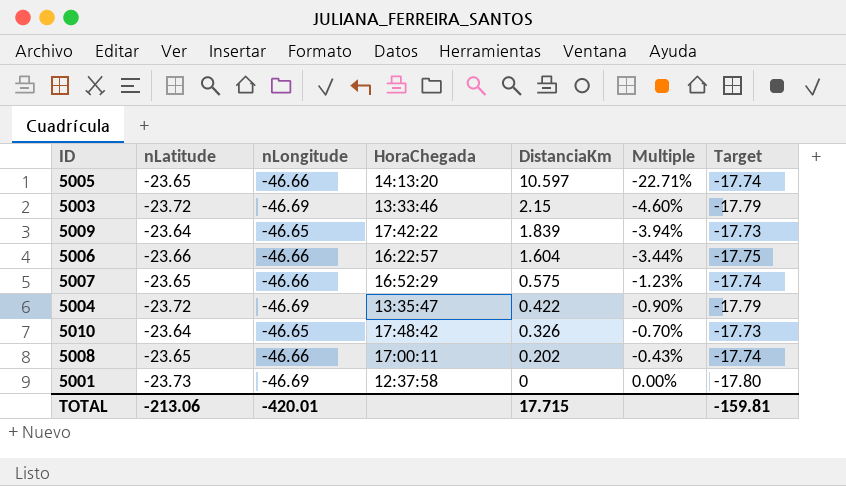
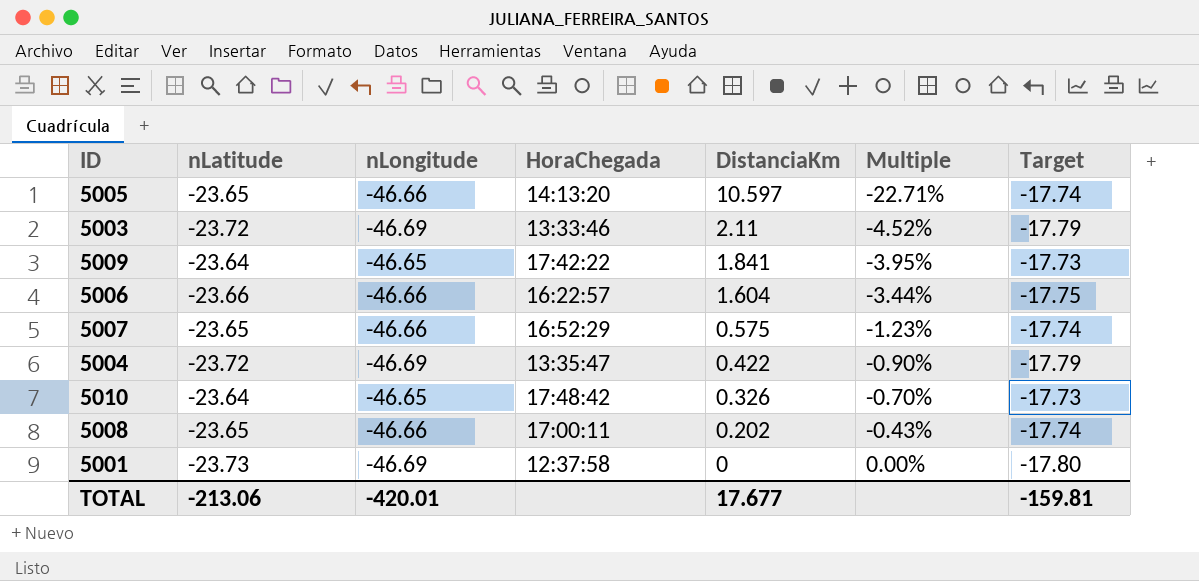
5003 | DistanciaKm: 2.15 -> 2.11
5003 | Multiple: -4.60% -> -4.52%
5009 | DistanciaKm: 1.839 -> 1.841
5009 | Multiple: -3.94% -> -3.95%
TOTAL | DistanciaKm: 17.715 -> 17.677

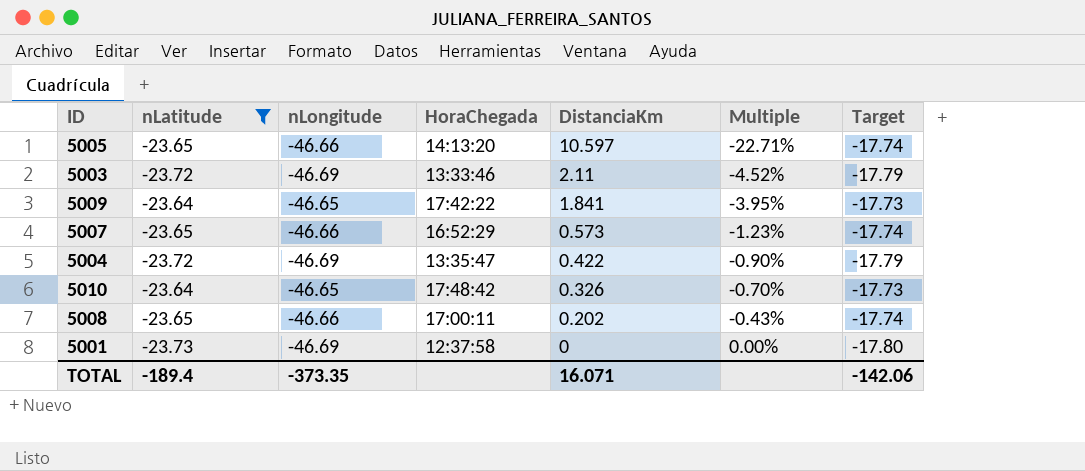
filter: none -> nLatitude != -23.66
5007 | DistanciaKm: 0.575 -> 0.573
TOTAL | nLatitude: -213.06 -> -189.4
TOTAL | nLongitude: -420.01 -> -373.35
TOTAL | DistanciaKm: 17.677 -> 16.071
TOTAL | Target: -159.81 -> -142.06

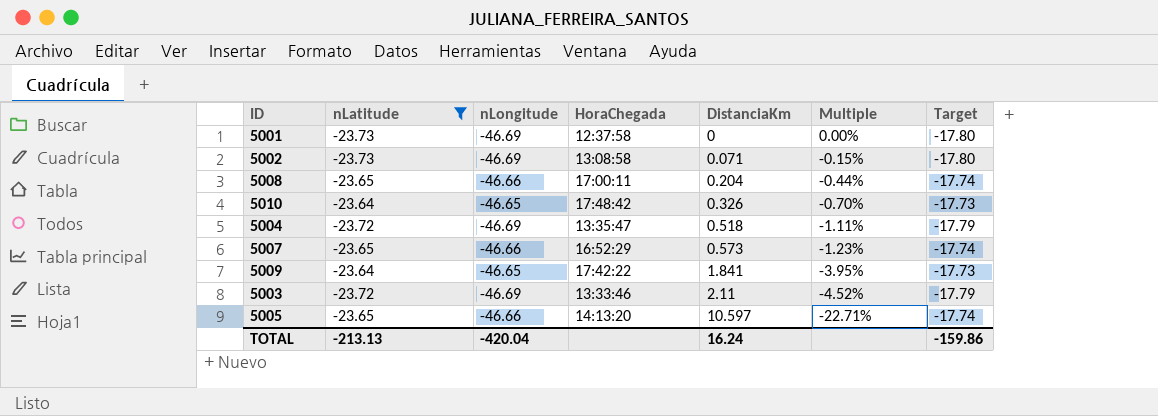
row order: DistanciaKm descending -> DistanciaKm ascending
row 5002: none -> -23.73 | -46.69 | 13:08:58 | 0.071 | -0.15% | -17.80
5008 | DistanciaKm: 0.202 -> 0.204
5008 | Multiple: -0.43% -> -0.44%
5004 | DistanciaKm: 0.422 -> 0.518
5004 | Multiple: -0.90% -> -1.11%
TOTAL | nLatitude: -189.4 -> -213.13
TOTAL | nLongitude: -373.35 -> -420.04
TOTAL | DistanciaKm: 16.071 -> 16.24
TOTAL | Target: -142.06 -> -159.86

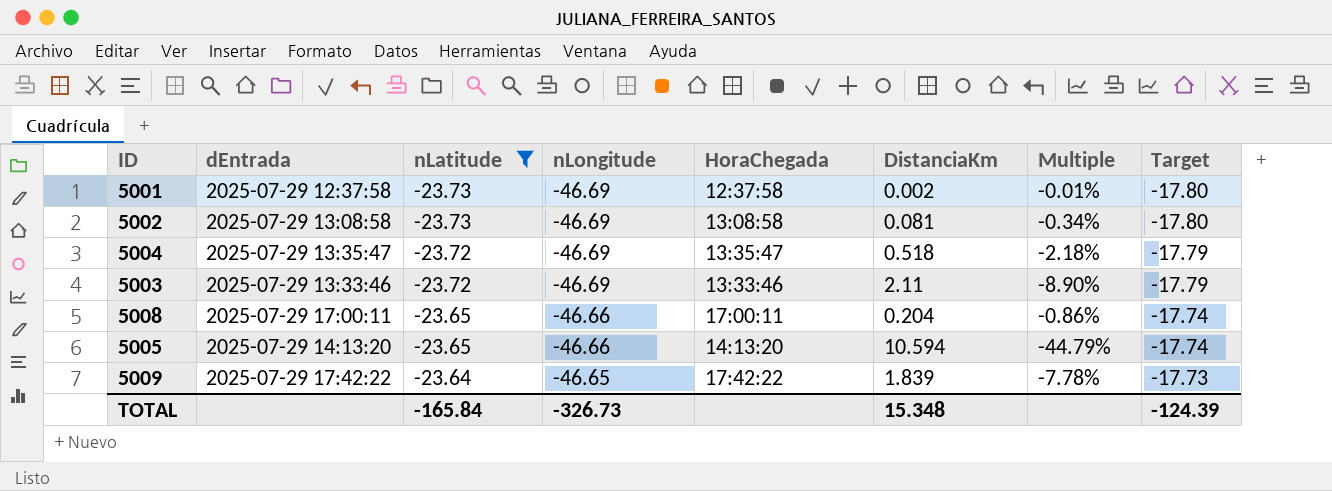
row order: DistanciaKm ascending -> nLatitude ascending
column dEntrada | position: none -> 2
column Multiple | formula: [DistanciaKm] / [nLongitude] -> [DistanciaKm] / [nLatitude]
row 5010: -23.64 | -46.65 | 17:48:42 | 0.326 | -0.70% | -17.73 -> none
row 5007: -23.65 | -46.66 | 16:52:29 | 0.573 | -1.23% | -17.74 -> none
5001 | DistanciaKm: 0 -> 0.002
5002 | DistanciaKm: 0.071 -> 0.081
5005 | DistanciaKm: 10.597 -> 10.594
5009 | DistanciaKm: 1.841 -> 1.839
TOTAL | nLatitude: -213.13 -> -165.84
TOTAL | nLongitude: -420.04 -> -326.73
TOTAL | DistanciaKm: 16.24 -> 15.348
TOTAL | Target: -159.86 -> -124.39

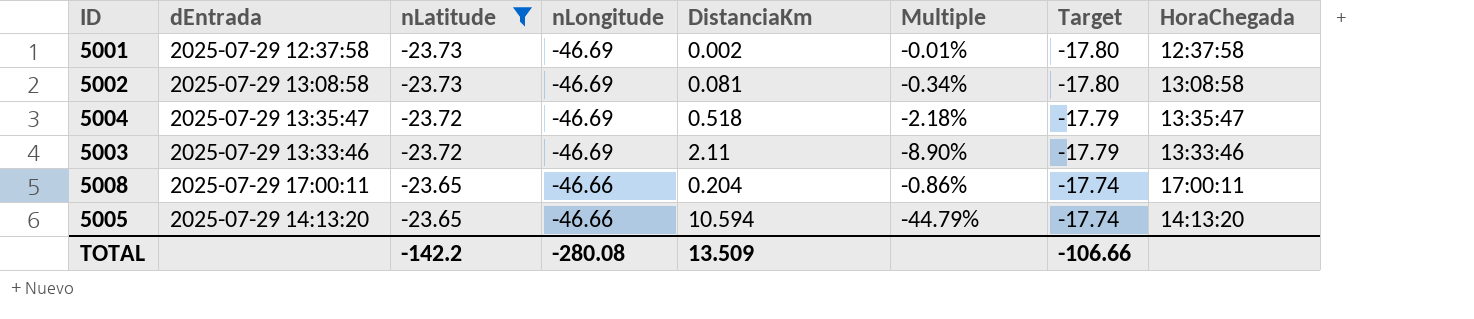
column HoraChegada | position: 5 -> 8
row 5009: 2025-07-29 17:42:22 | -23.64 | -46.65 | 17:42:22 | 1.839 | -7.78% | -17.73 -> none
TOTAL | nLatitude: -165.84 -> -142.2
TOTAL | nLongitude: -326.73 -> -280.08
TOTAL | DistanciaKm: 15.348 -> 13.509
TOTAL | Target: -124.39 -> -106.66

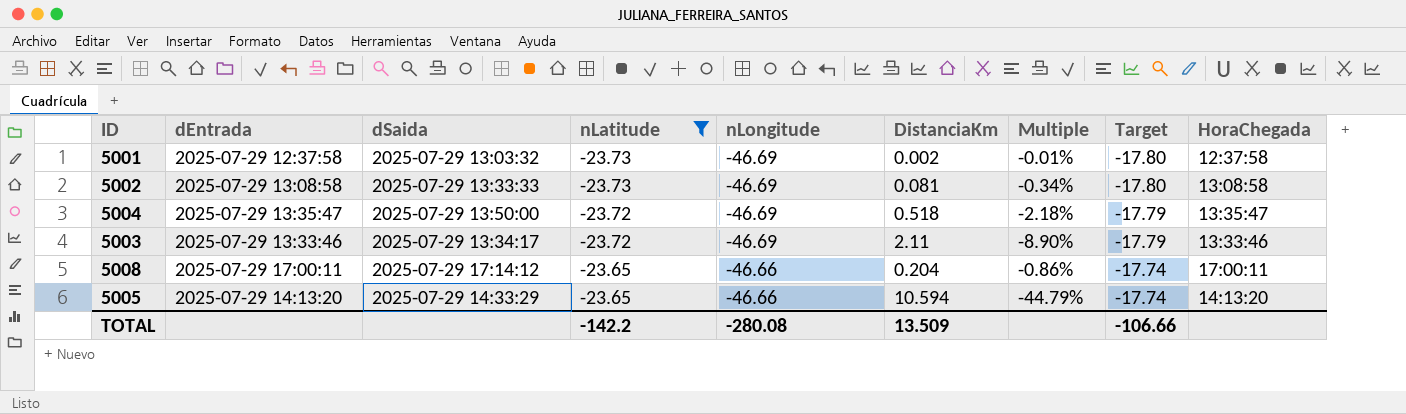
column dSaida | position: none -> 3

